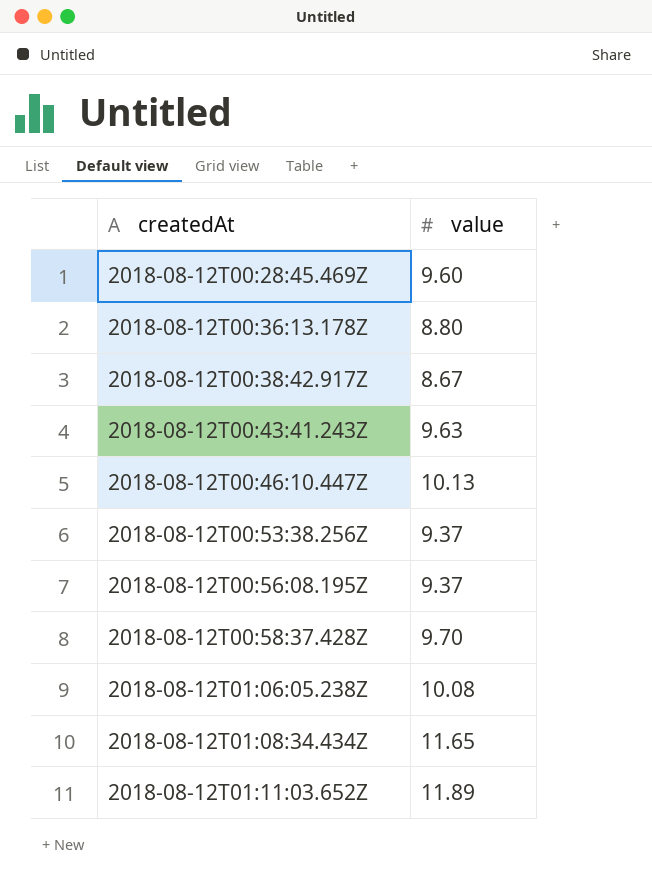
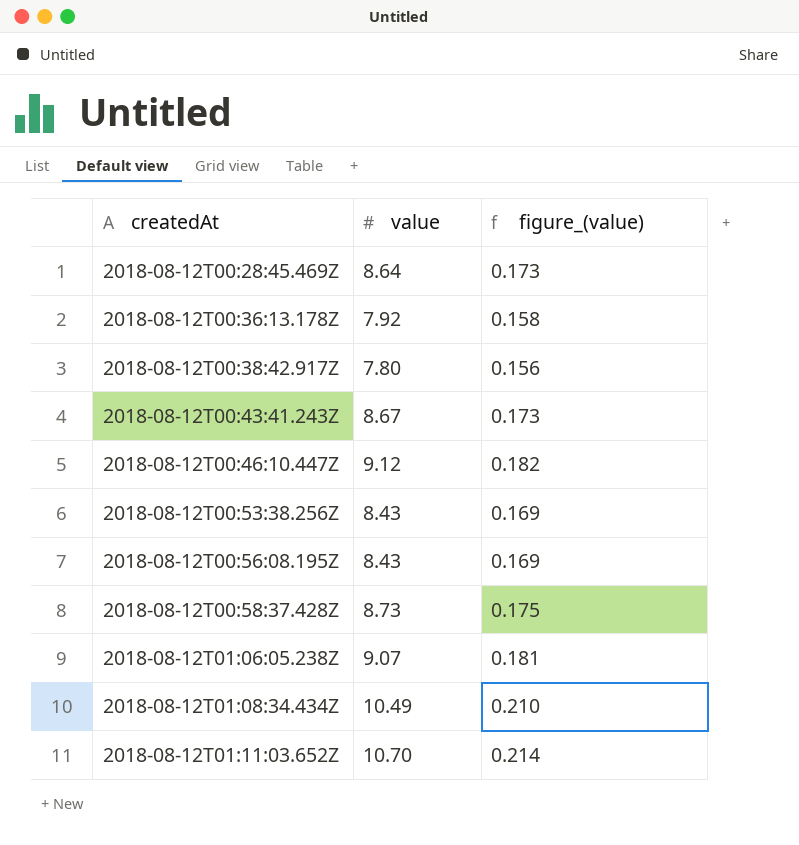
column figure_(value) | formula: none -> [value] * 0.02
2018-08-12T00:28:45.469Z | value: 9.60 -> 8.64
2018-08-12T00:36:13.178Z | value: 8.80 -> 7.92
2018-08-12T00:38:42.917Z | value: 8.67 -> 7.80
2018-08-12T00:43:41.243Z | value: 9.63 -> 8.67
2018-08-12T00:46:10.447Z | value: 10.13 -> 9.12
2018-08-12T00:53:38.256Z | value: 9.37 -> 8.43
2018-08-12T00:56:08.195Z | value: 9.37 -> 8.43
2018-08-12T00:58:37.428Z | value: 9.70 -> 8.73
2018-08-12T01:06:05.238Z | value: 10.08 -> 9.07
2018-08-12T01:08:34.434Z | value: 11.65 -> 10.49
2018-08-12T01:11:03.652Z | value: 11.89 -> 10.70

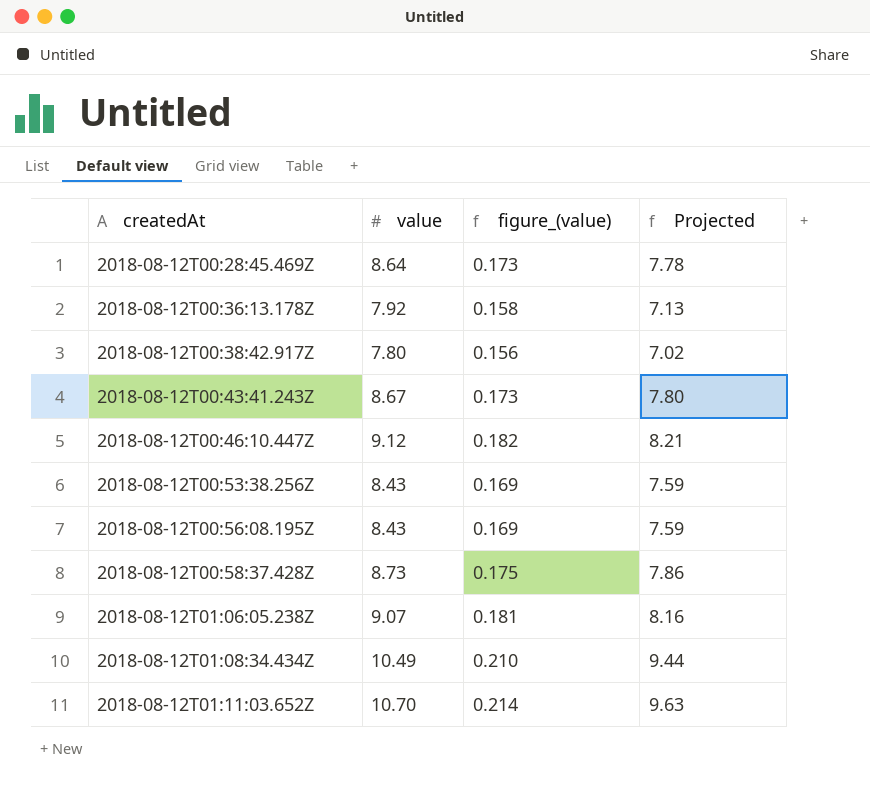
column Projected | formula: none -> [value] * 0.9

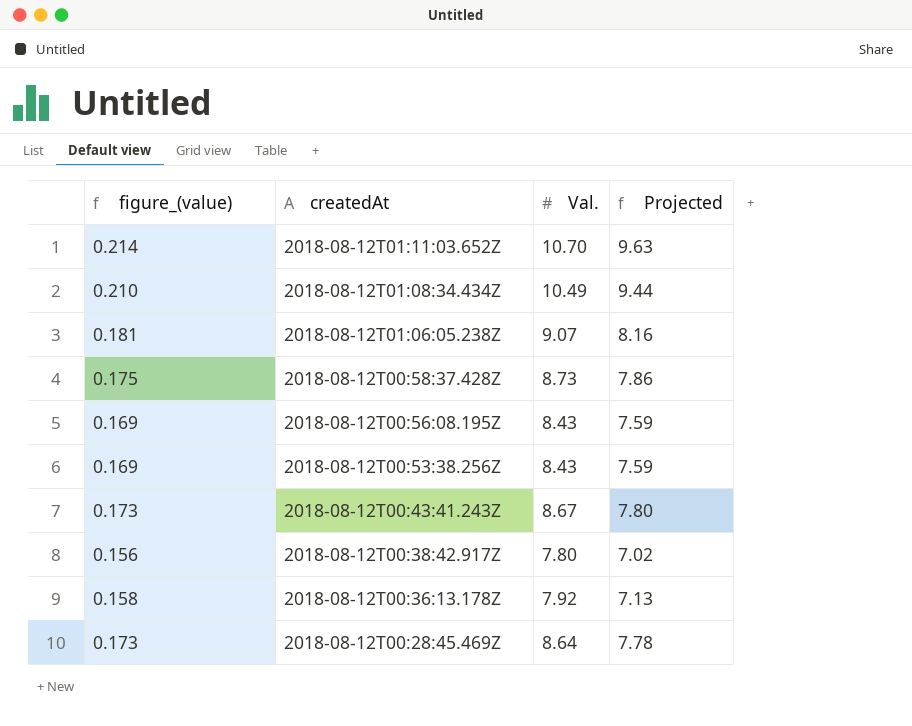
row order: createdAt ascending -> createdAt descending
column figure_(value) | position: 3 -> 1
column name: value -> Val.
row 2018-08-12T00:46:10.447Z: 9.12 | 0.182 | 8.21 -> none

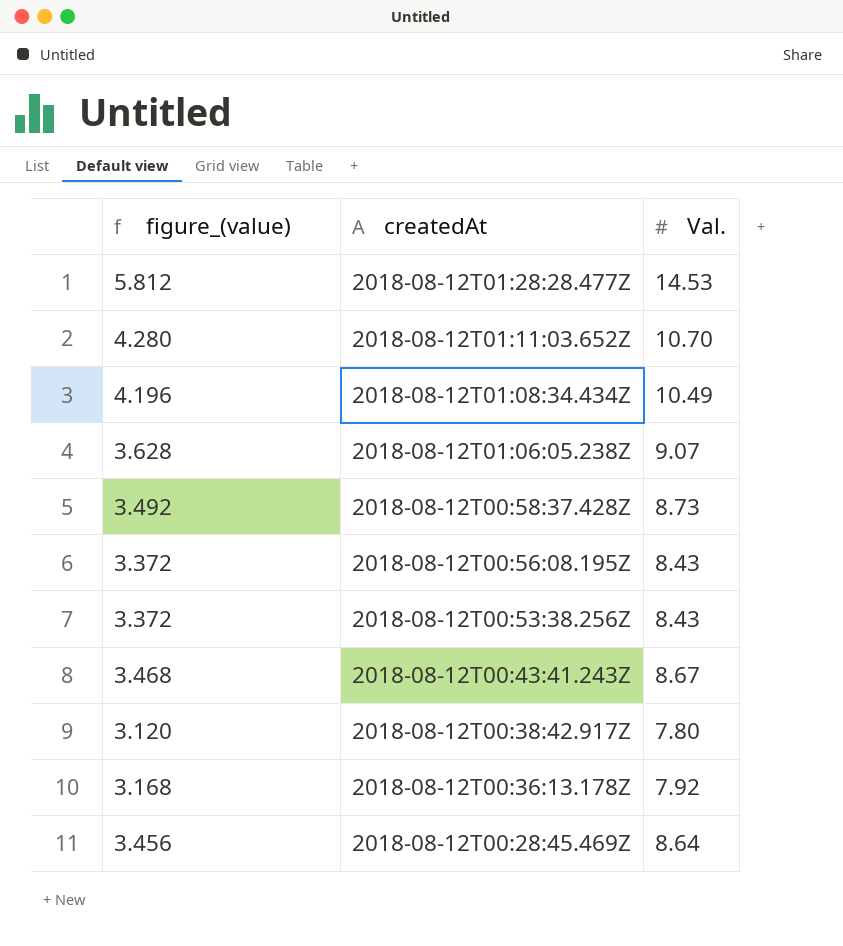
column Projected | formula: [Val.] * 0.9 -> none
column figure_(value) | formula: [Val.] * 0.02 -> [Val.] * 0.4
row 2018-08-12T01:28:28.477Z: none -> 5.812 | 14.53

